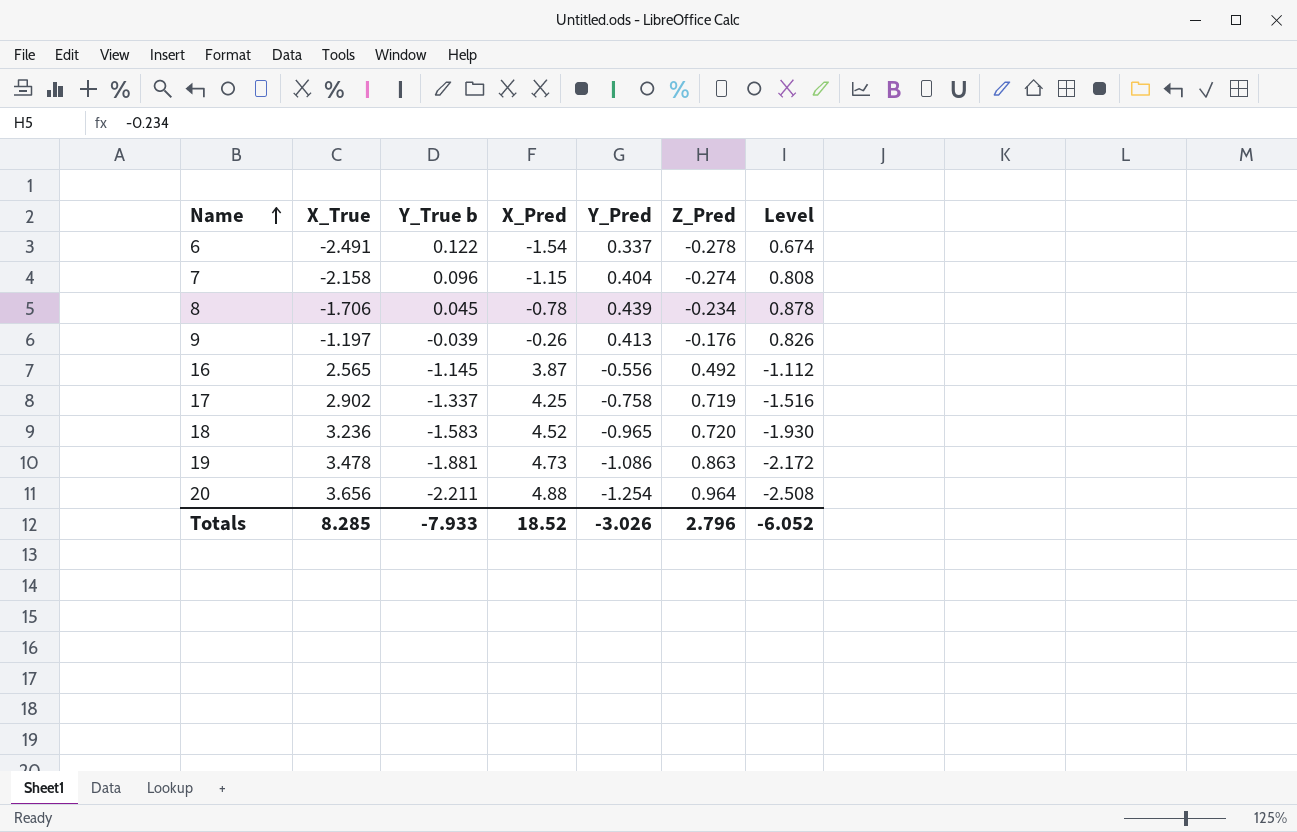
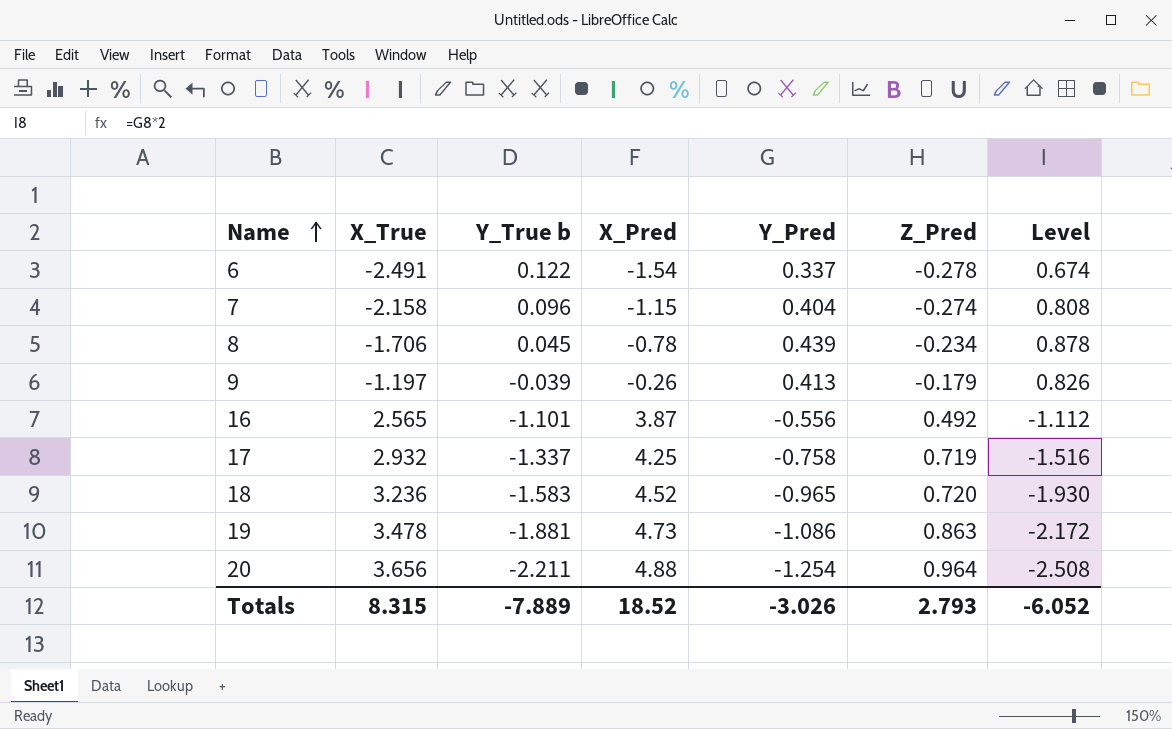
9 | Z_Pred: -0.176 -> -0.179
16 | Y_True b: -1.145 -> -1.101
17 | X_True: 2.902 -> 2.932
Totals | X_True: 8.285 -> 8.315
Totals | Y_True b: -7.933 -> -7.889
Totals | Z_Pred: 2.796 -> 2.793

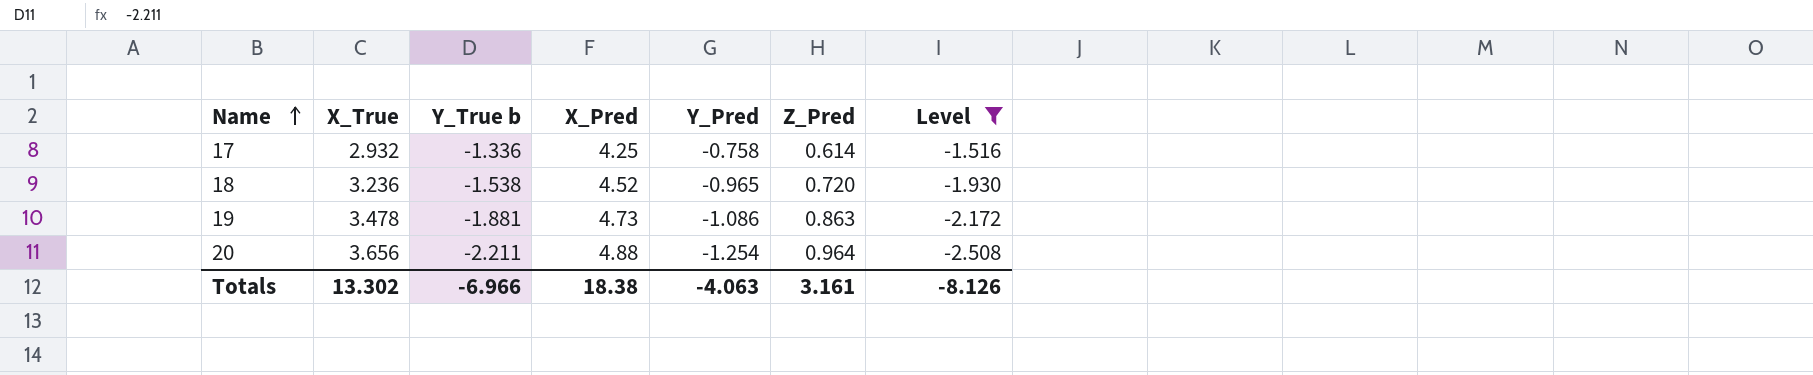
filter: none -> Level <= -1.516
17 | Y_True b: -1.337 -> -1.336
17 | Z_Pred: 0.719 -> 0.614
18 | Y_True b: -1.583 -> -1.538
Totals | X_True: 8.315 -> 13.302
Totals | Y_True b: -7.889 -> -6.966
Totals | X_Pred: 18.52 -> 18.38
Totals | Y_Pred: -3.026 -> -4.063
Totals | Z_Pred: 2.793 -> 3.161
Totals | Level: -6.052 -> -8.126

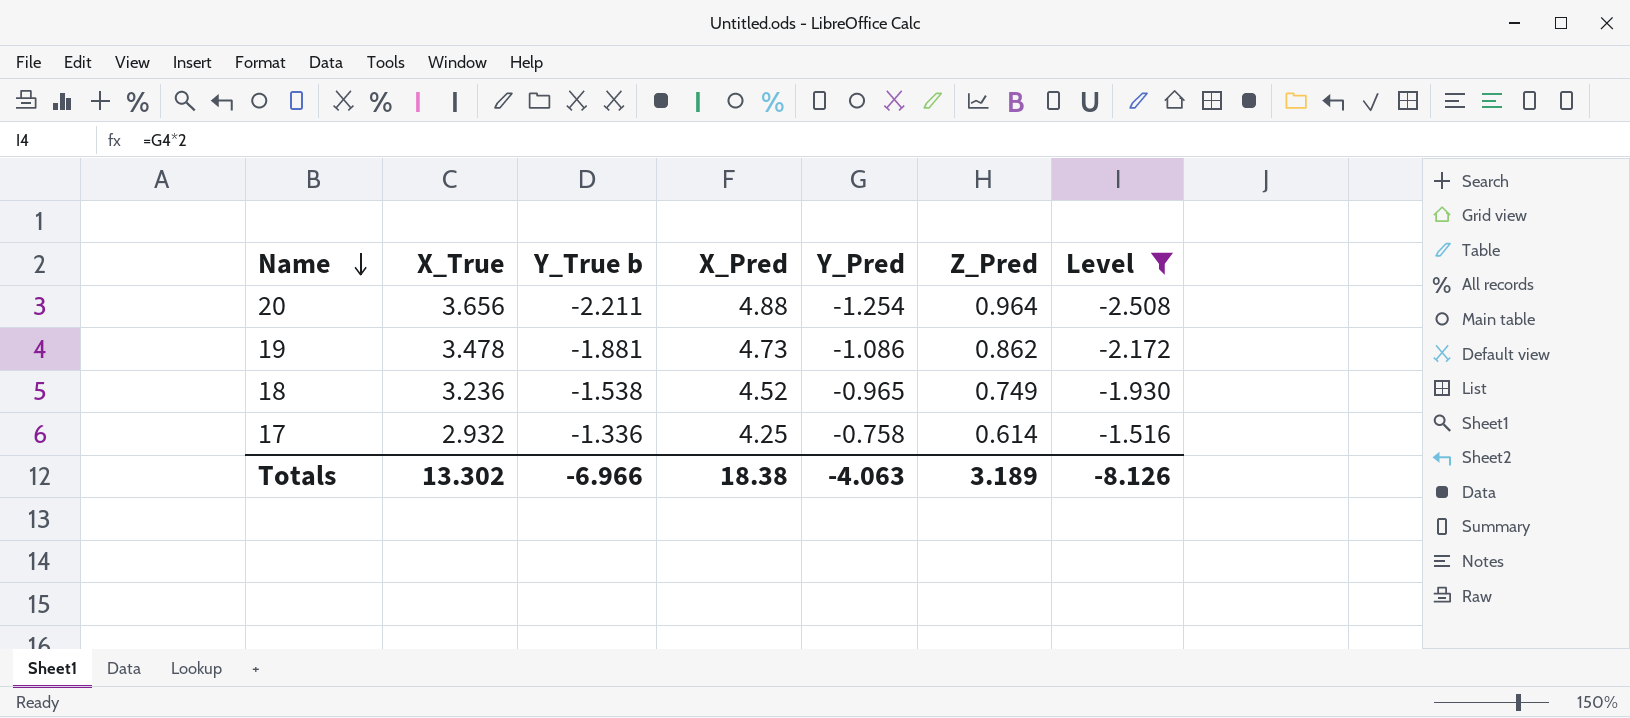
row order: Name ascending -> Name descending
19 | Z_Pred: 0.863 -> 0.862
18 | Z_Pred: 0.720 -> 0.749
Totals | Z_Pred: 3.161 -> 3.189

